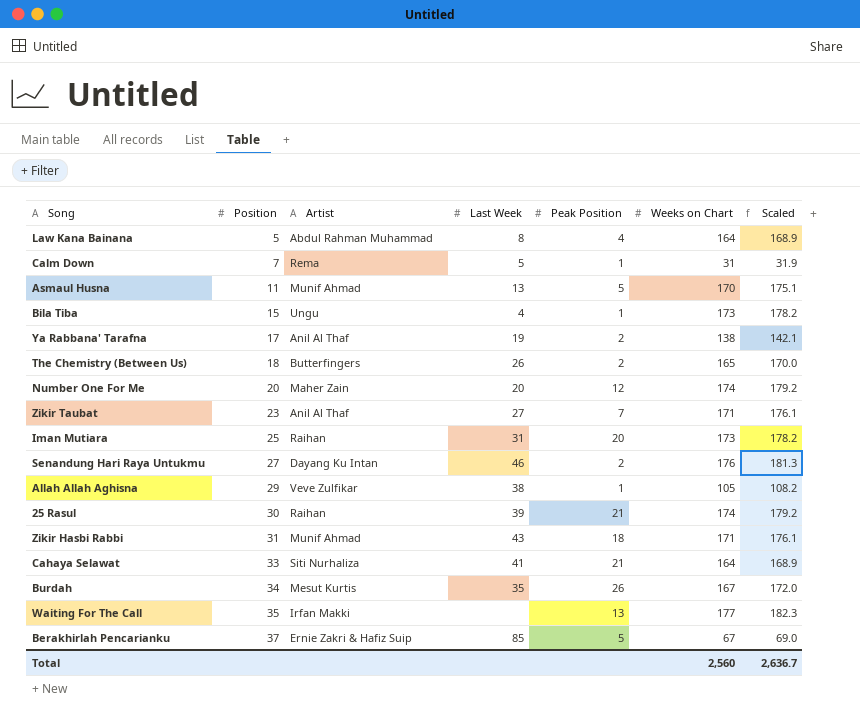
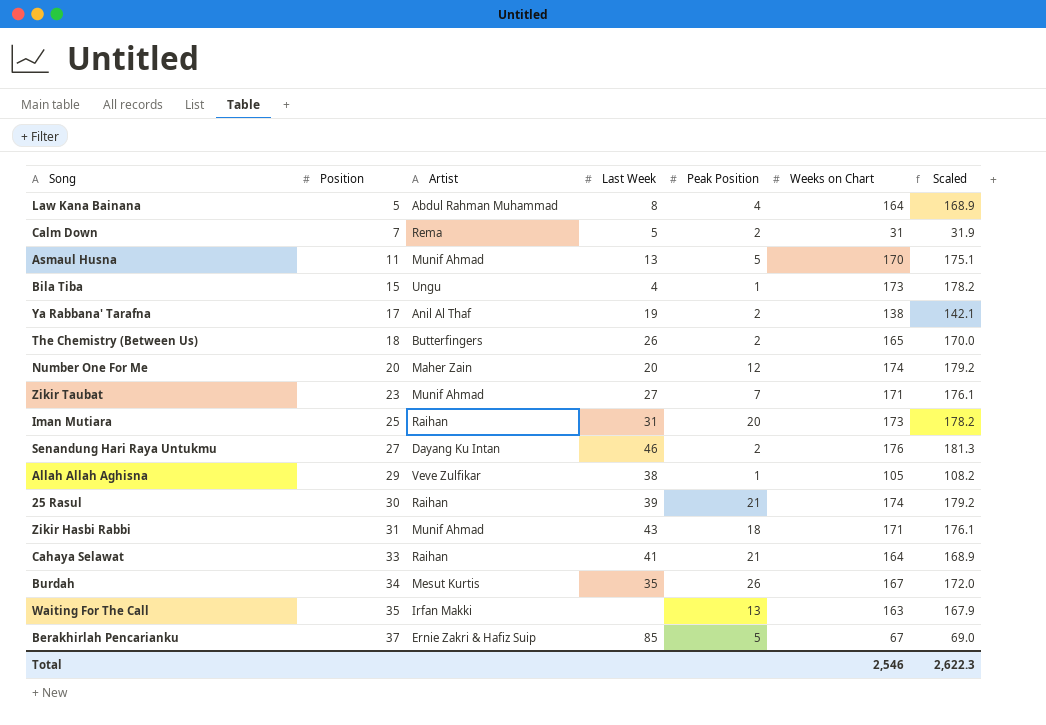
Calm Down | Peak Position: 1 -> 2
Zikir Taubat | Artist: Anil Al Thaf -> Munif Ahmad
Cahaya Selawat | Artist: Siti Nurhaliza -> Raihan
Waiting For The Call | Weeks on Chart: 177 -> 163
Waiting For The Call | Scaled: 182.3 -> 167.9
Total | Weeks on Chart: 2,560 -> 2,546
Total | Scaled: 2,636.7 -> 2,622.3

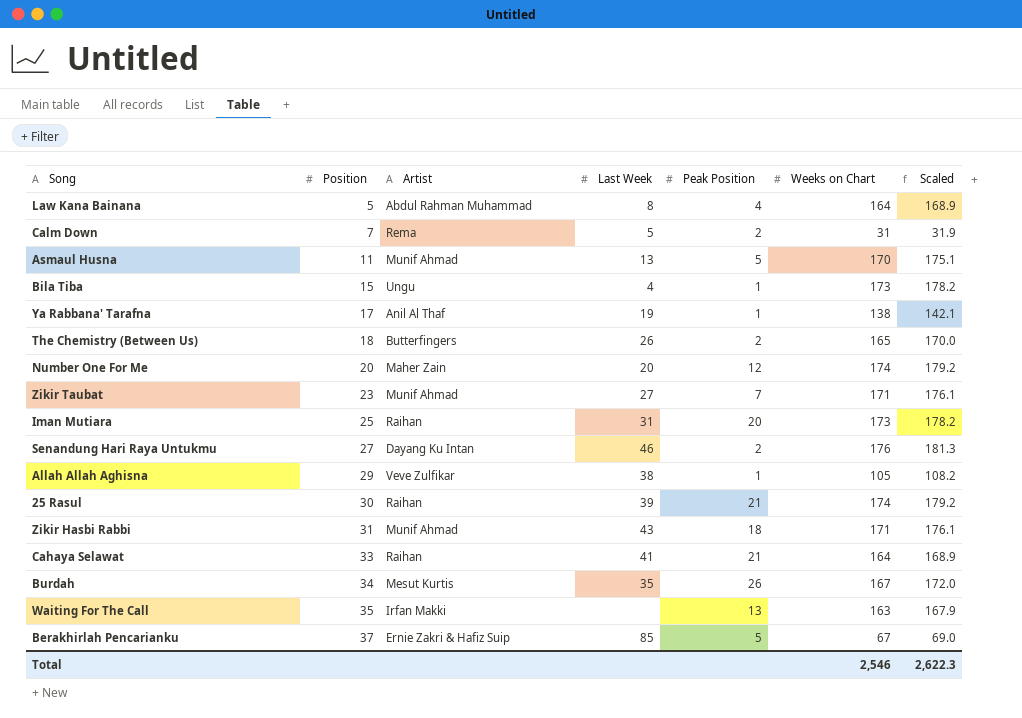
Ya Rabbana' Tarafna | Peak Position: 2 -> 1

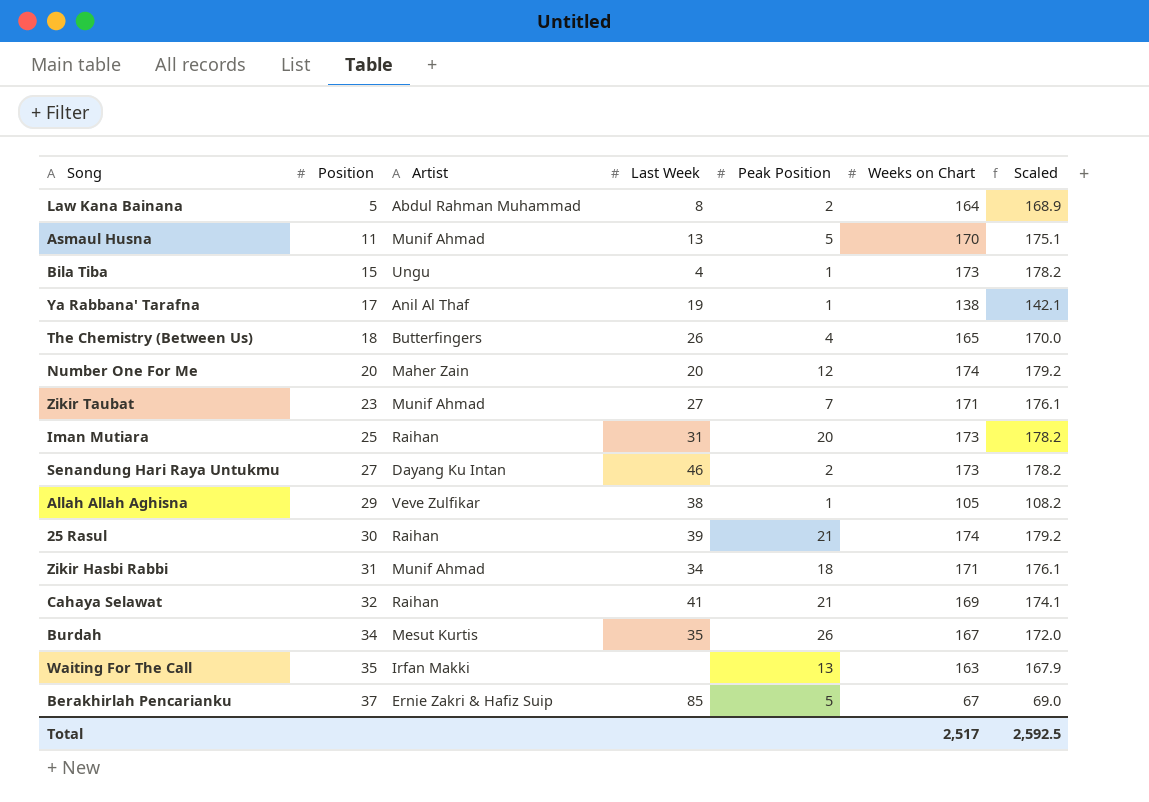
row Calm Down: 7 | Rema | 5 | 2 | 31 | 31.9 -> none
Law Kana Bainana | Peak Position: 4 -> 2
The Chemistry (Between Us) | Peak Position: 2 -> 4
Senandung Hari Raya Untukmu | Weeks on Chart: 176 -> 173
Senandung Hari Raya Untukmu | Scaled: 181.3 -> 178.2
Zikir Hasbi Rabbi | Last Week: 43 -> 34
Cahaya Selawat | Position: 33 -> 32
Cahaya Selawat | Weeks on Chart: 164 -> 169
Cahaya Selawat | Scaled: 168.9 -> 174.1
Total | Weeks on Chart: 2,546 -> 2,517
Total | Scaled: 2,622.3 -> 2,592.5

